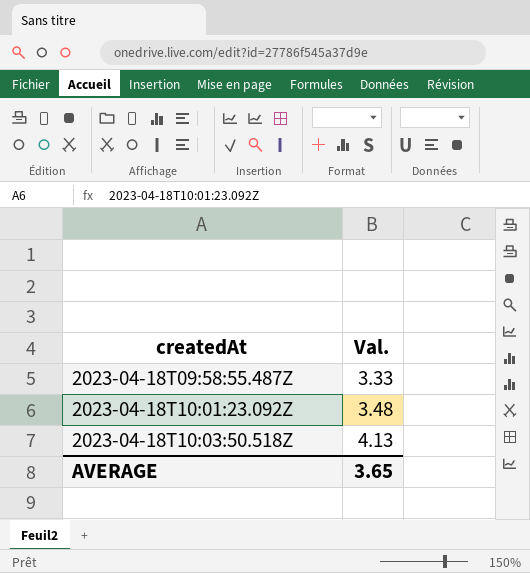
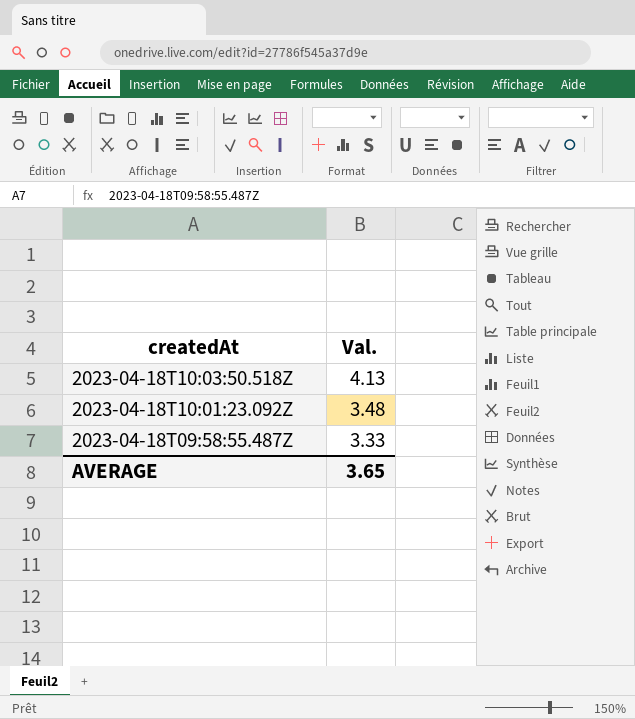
row order: createdAt ascending -> createdAt descending

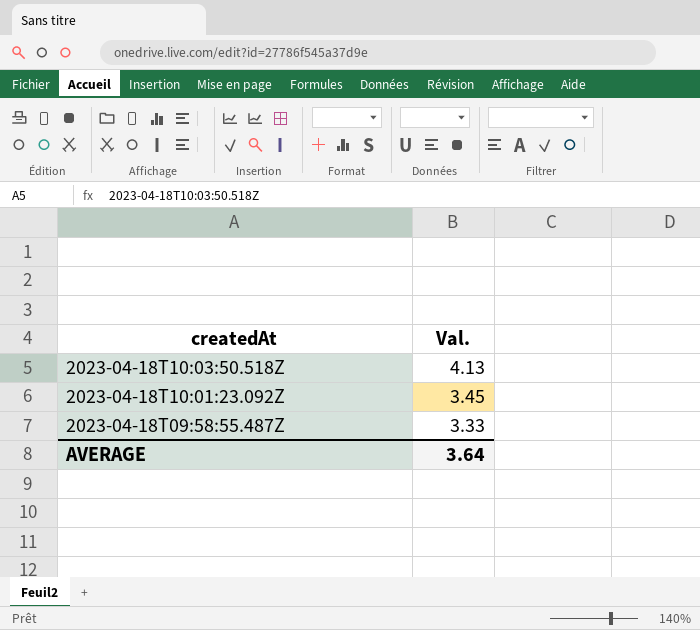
2023-04-18T10:01:23.092Z | Val.: 3.48 -> 3.45
AVERAGE | Val.: 3.65 -> 3.64

